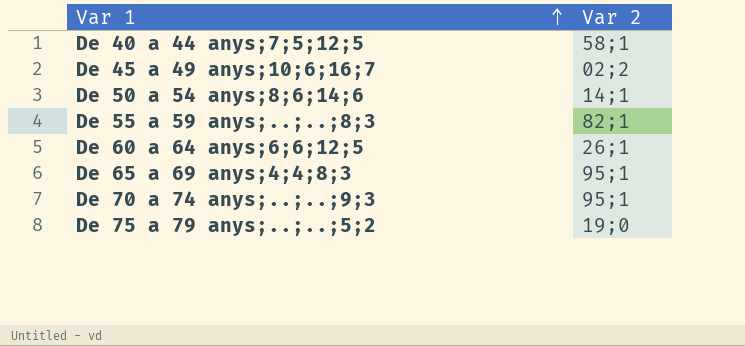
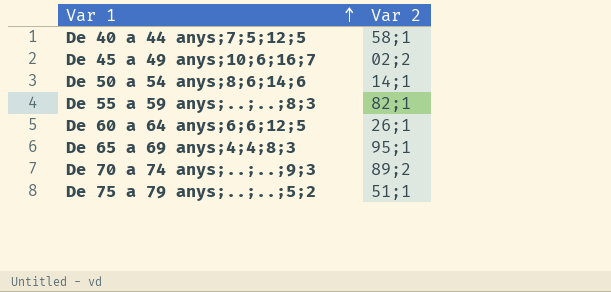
De 70 a 74 anys;..;..;9;3 | Var 2: 95;1 -> 89;2
De 75 a 79 anys;..;..;5;2 | Var 2: 19;0 -> 51;1

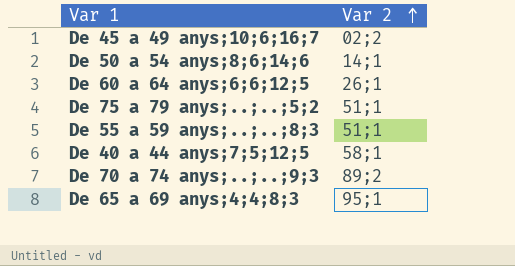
row order: Var 1 ascending -> Var 2 ascending
De 55 a 59 anys;..;..;8;3 | Var 2: 82;1 -> 51;1

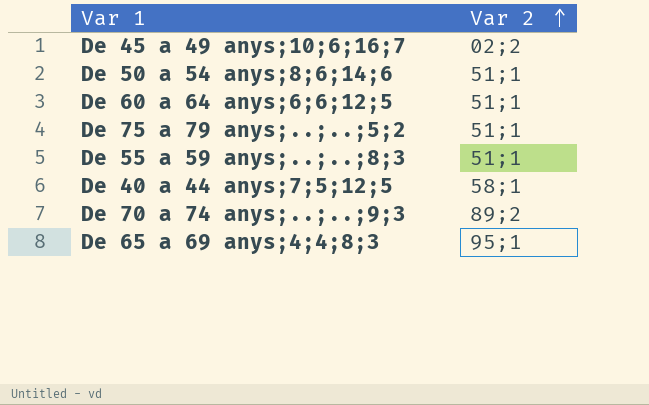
De 50 a 54 anys;8;6;14;6 | Var 2: 14;1 -> 51;1
De 60 a 64 anys;6;6;12;5 | Var 2: 26;1 -> 51;1

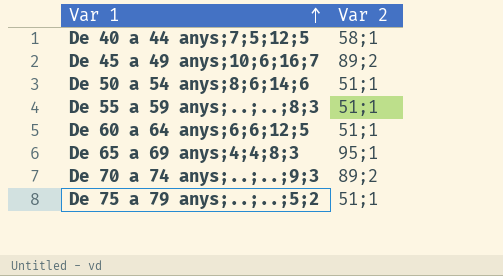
row order: Var 2 ascending -> Var 1 ascending
De 45 a 49 anys;10;6;16;7 | Var 2: 02;2 -> 89;2

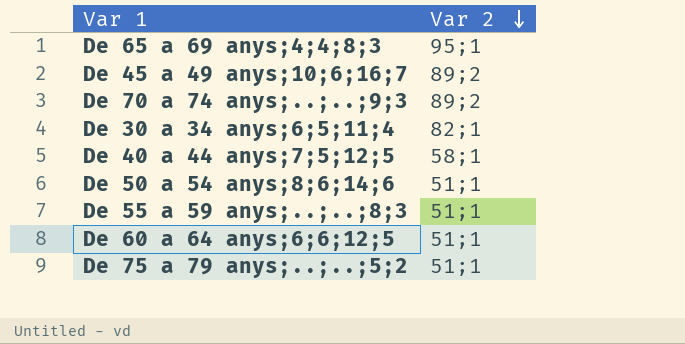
row order: Var 1 ascending -> Var 2 descending
row De 30 a 34 anys;6;5;11;4: none -> 82;1

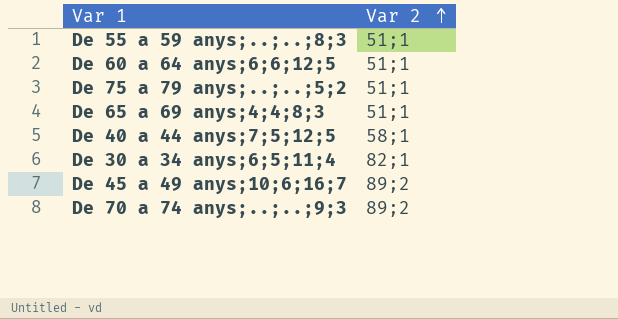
row order: Var 2 descending -> Var 2 ascending
row De 50 a 54 anys;8;6;14;6: 51;1 -> none
De 65 a 69 anys;4;4;8;3 | Var 2: 95;1 -> 51;1

